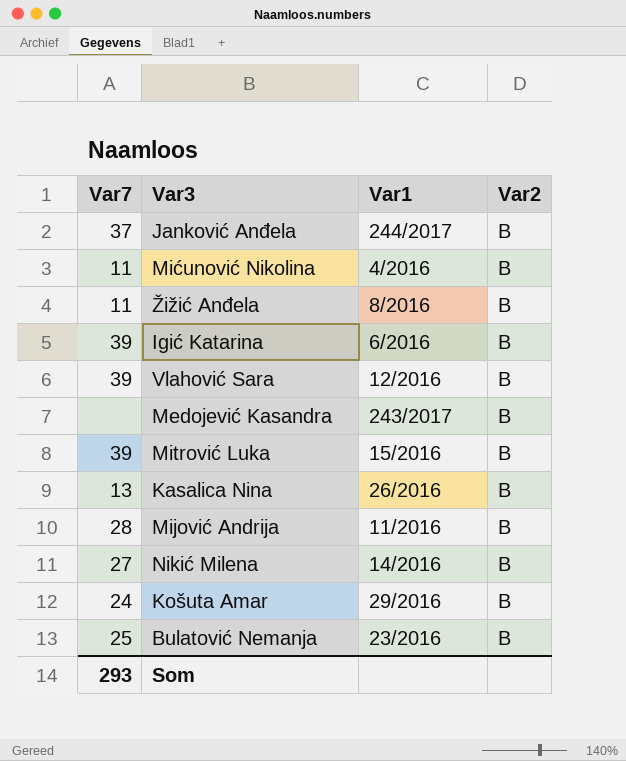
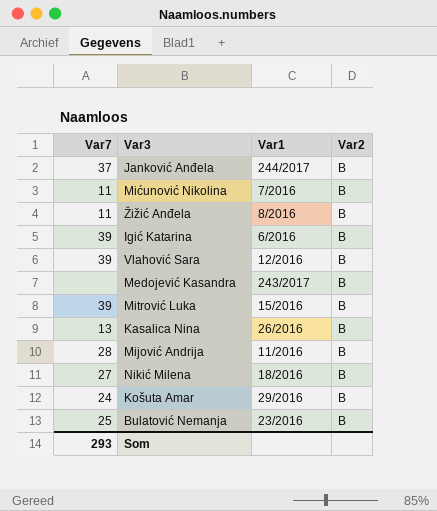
Mićunović Nikolina | Var1: 4/2016 -> 7/2016
Nikić Milena | Var1: 14/2016 -> 18/2016

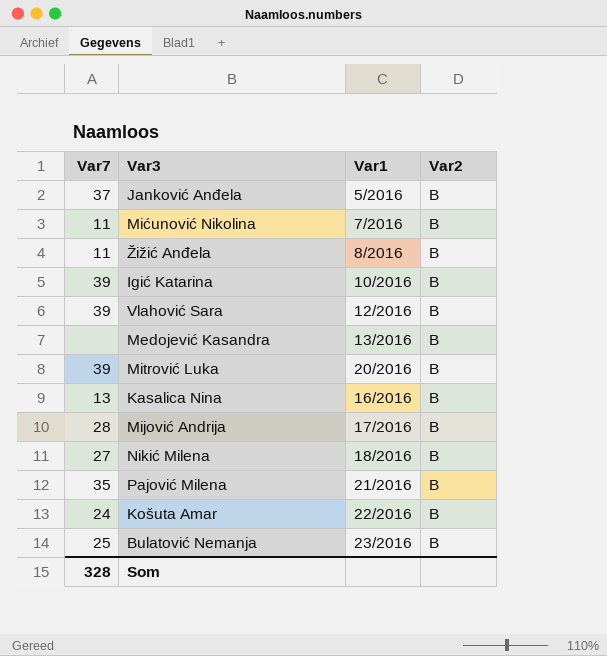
Janković Anđela | Var1: 244/2017 -> 5/2016
Igić Katarina | Var1: 6/2016 -> 10/2016
Medojević Kasandra | Var1: 243/2017 -> 13/2016
Mitrović Luka | Var1: 15/2016 -> 20/2016
Kasalica Nina | Var1: 26/2016 -> 16/2016
Mijović Andrija | Var1: 11/2016 -> 17/2016
row Pajović Milena: none -> 35 | 21/2016 | B
Košuta Amar | Var1: 29/2016 -> 22/2016
Som | Var7: 293 -> 328

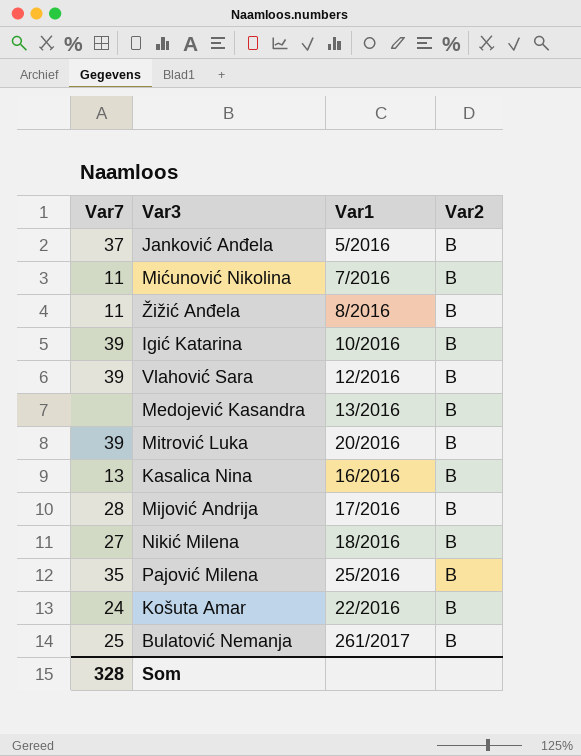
Pajović Milena | Var1: 21/2016 -> 25/2016
Bulatović Nemanja | Var1: 23/2016 -> 261/2017

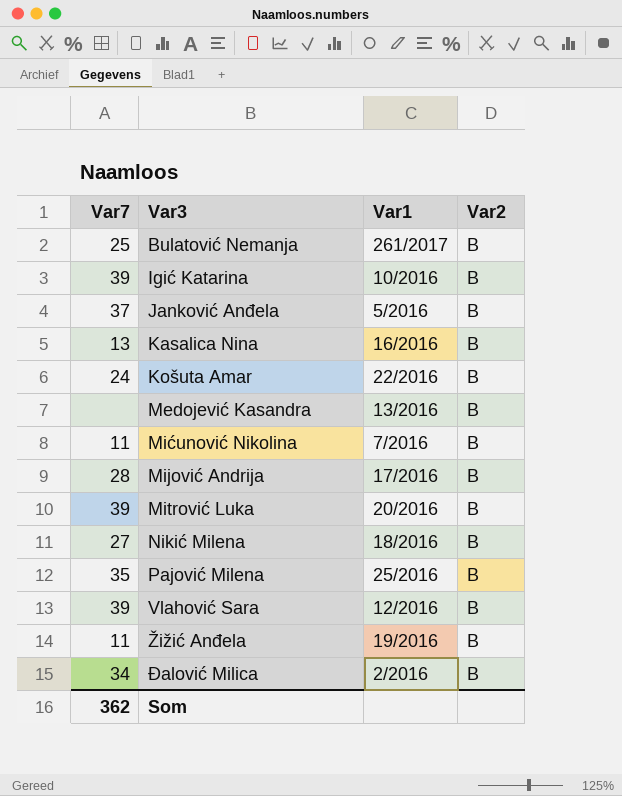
row order: none -> Var3 ascending
Žižić Anđela | Var1: 8/2016 -> 19/2016
row Đalović Milica: none -> 34 | 2/2016 | B
Som | Var7: 328 -> 362

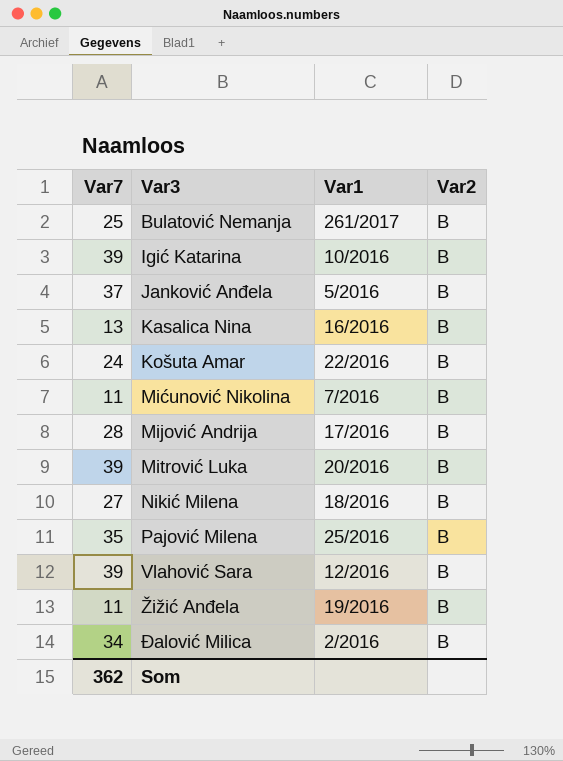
row Medojević Kasandra: none | 13/2016 | B -> none

